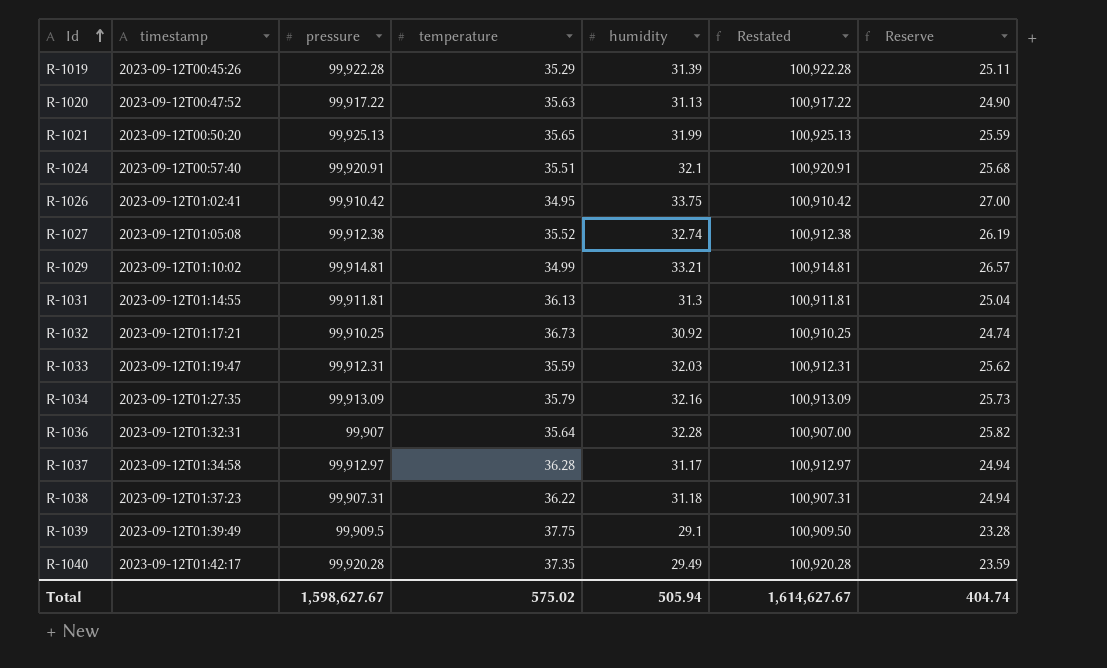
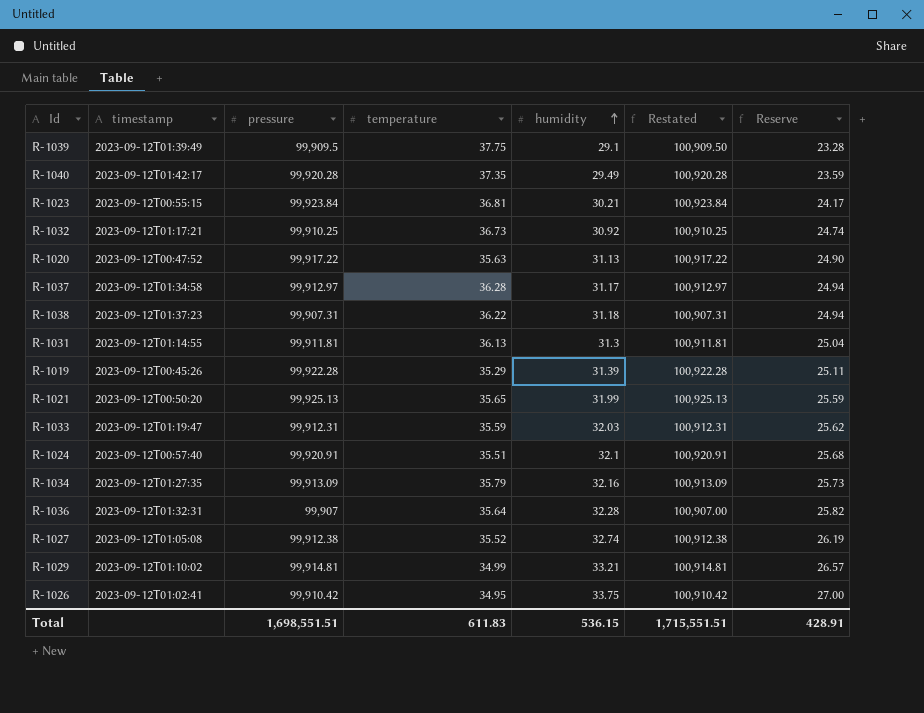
row order: Id ascending -> humidity ascending
row R-1023: none -> 2023-09-12T00:55:15 | 99,923.84 | 36.81 | 30.21 | 100,923.84 | 24.17
Total | pressure: 1,598,627.67 -> 1,698,551.51
Total | temperature: 575.02 -> 611.83
Total | humidity: 505.94 -> 536.15
Total | Restated: 1,614,627.67 -> 1,715,551.51
Total | Reserve: 404.74 -> 428.91

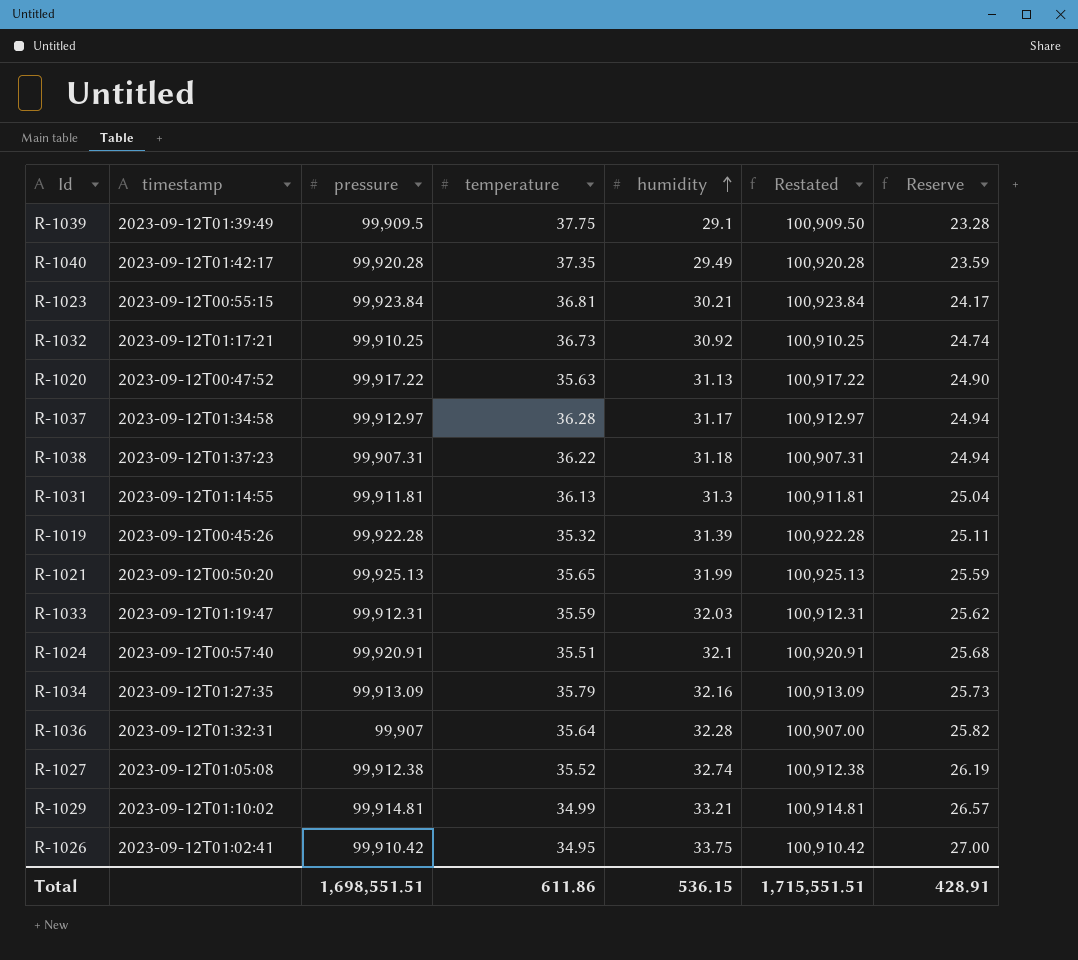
R-1019 | temperature: 35.29 -> 35.32
Total | temperature: 611.83 -> 611.86

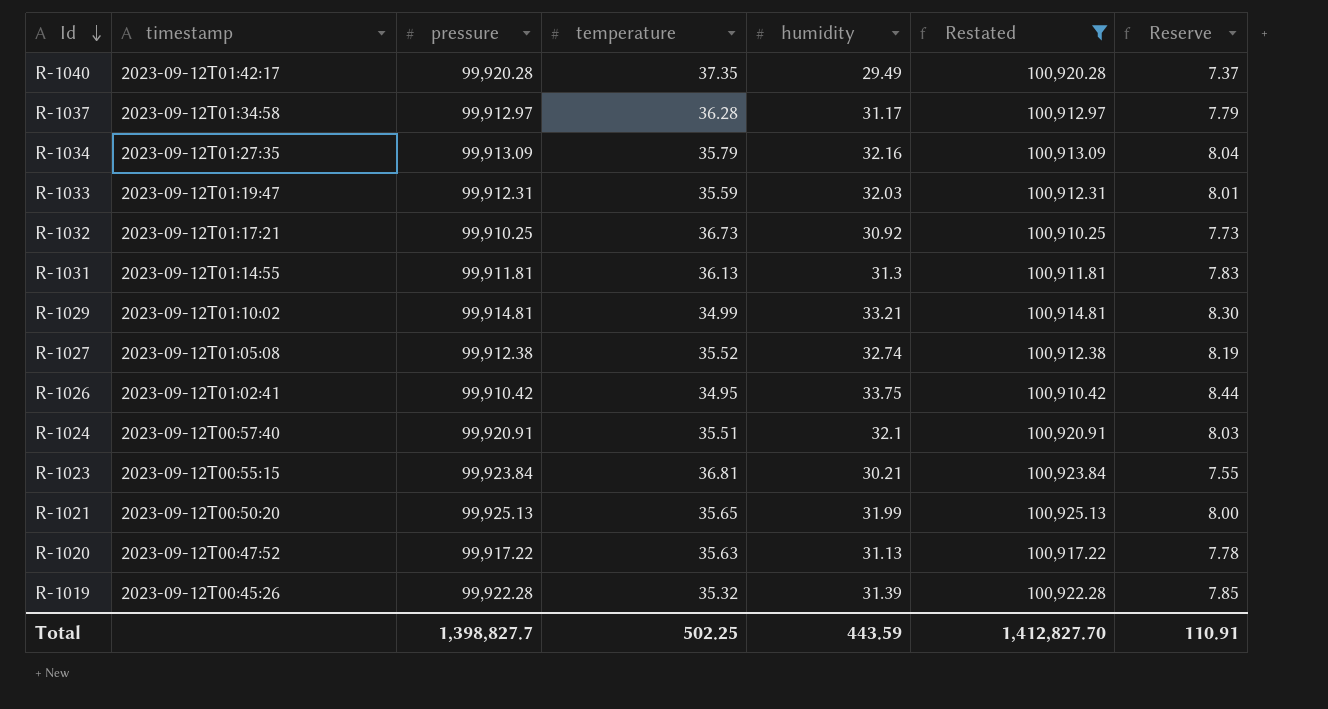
filter: none -> Restated >= 100,910.25
row order: humidity ascending -> Id descending
column Reserve | formula: [humidity] * 0.8 -> [humidity] * 0.25
Total | pressure: 1,698,551.51 -> 1,398,827.7
Total | temperature: 611.86 -> 502.25
Total | humidity: 536.15 -> 443.59
Total | Restated: 1,715,551.51 -> 1,412,827.70
Total | Reserve: 428.91 -> 110.91

